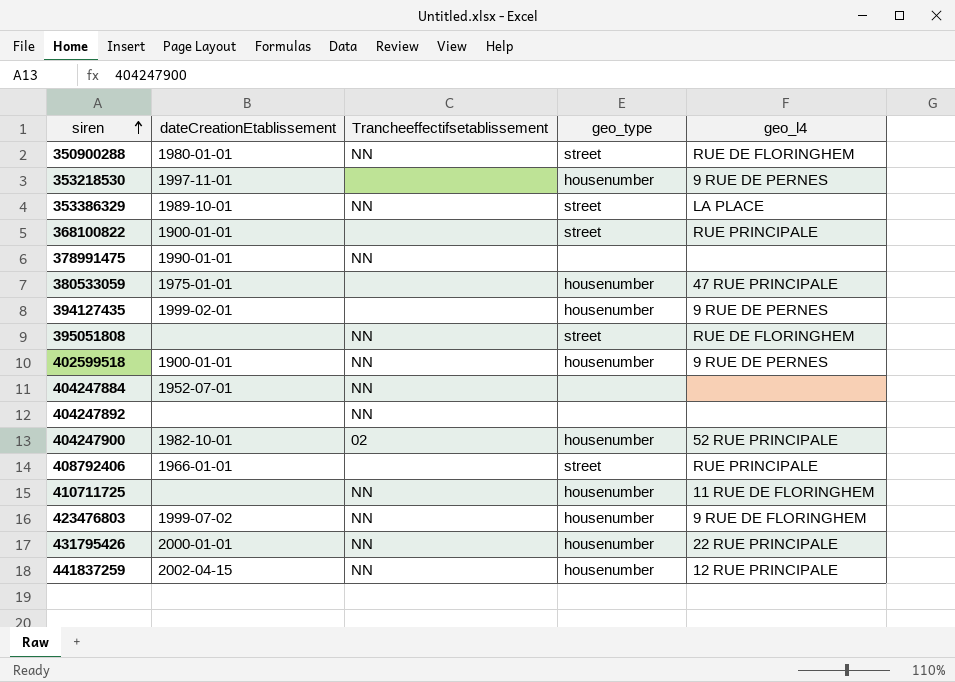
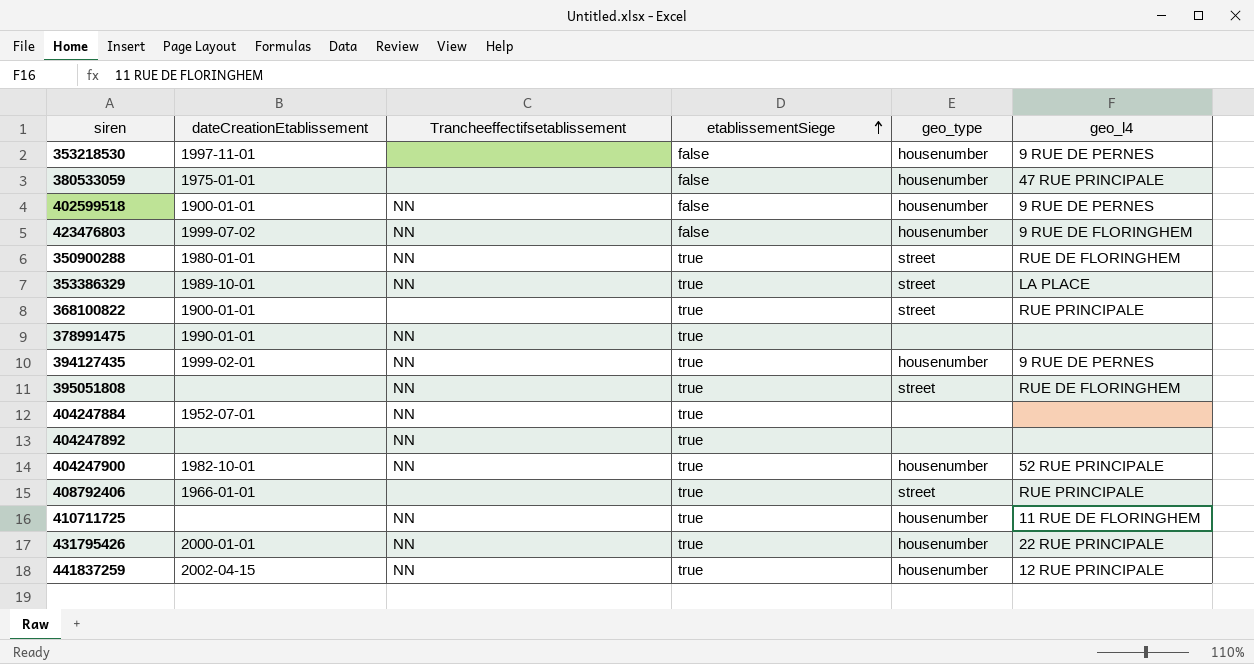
row order: siren ascending -> etablissementSiege ascending
column etablissementSiege | position: none -> 4
394127435 | Trancheeffectifsetablissement: none -> NN
404247900 | Trancheeffectifsetablissement: 02 -> NN

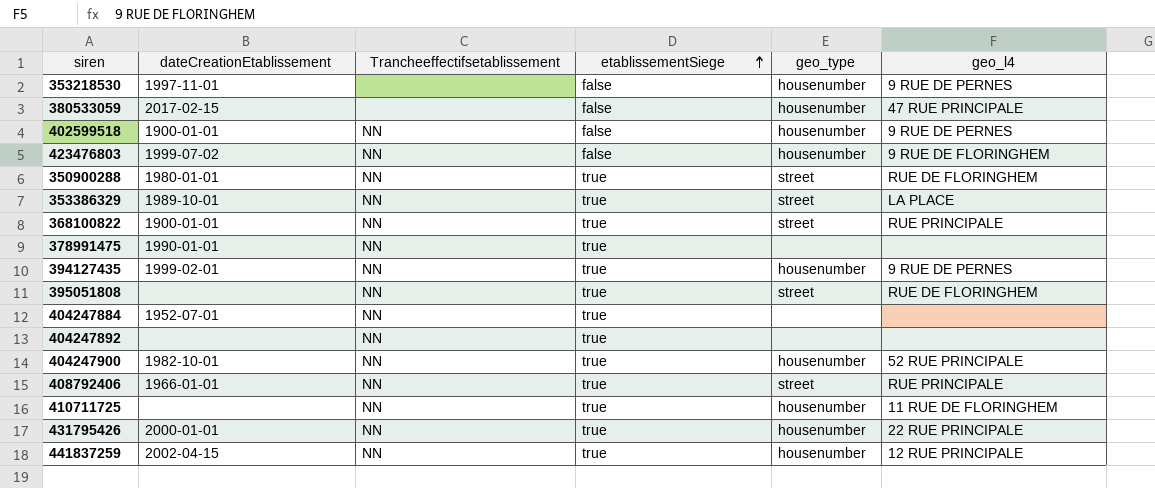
380533059 | dateCreationEtablissement: 1975-01-01 -> 2017-02-15
368100822 | Trancheeffectifsetablissement: none -> NN
408792406 | Trancheeffectifsetablissement: none -> NN

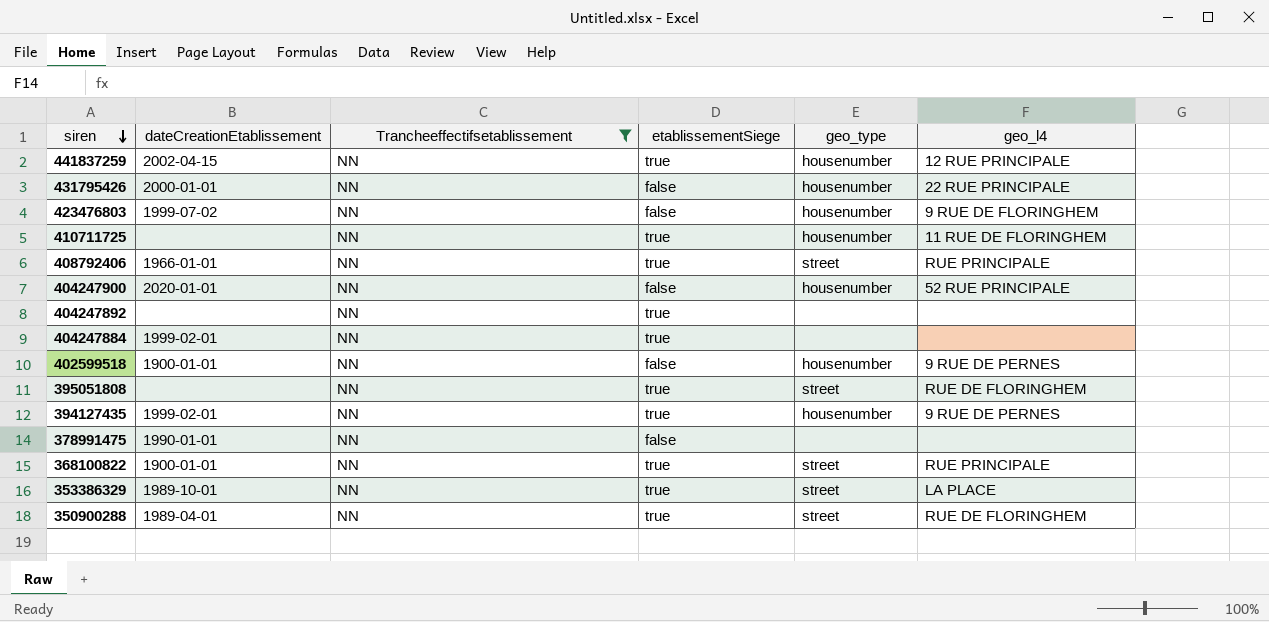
filter: none -> Trancheeffectifsetablissement = NN
row order: etablissementSiege ascending -> siren descending
431795426 | etablissementSiege: true -> false
404247900 | dateCreationEtablissement: 1982-10-01 -> 2020-01-01
404247900 | etablissementSiege: true -> false
404247884 | dateCreationEtablissement: 1952-07-01 -> 1999-02-01
378991475 | etablissementSiege: true -> false
350900288 | dateCreationEtablissement: 1980-01-01 -> 1989-04-01

